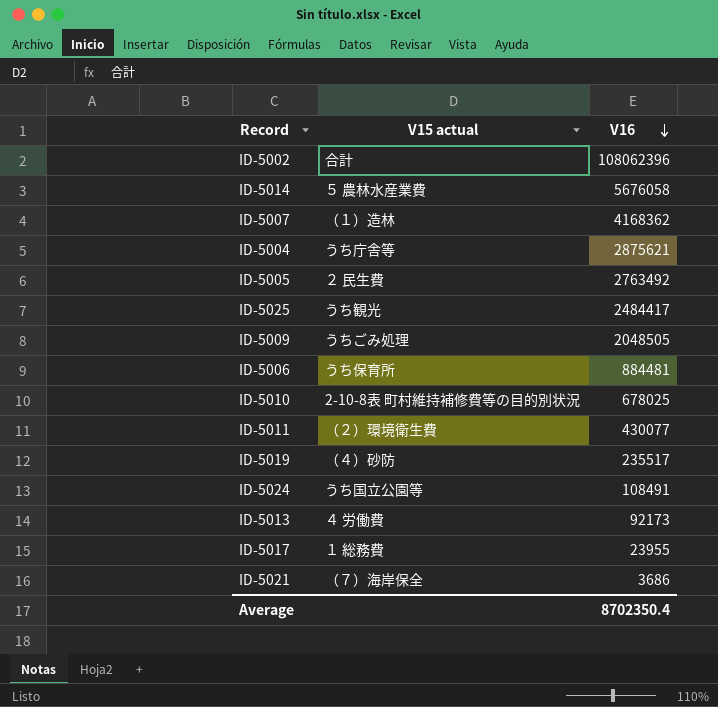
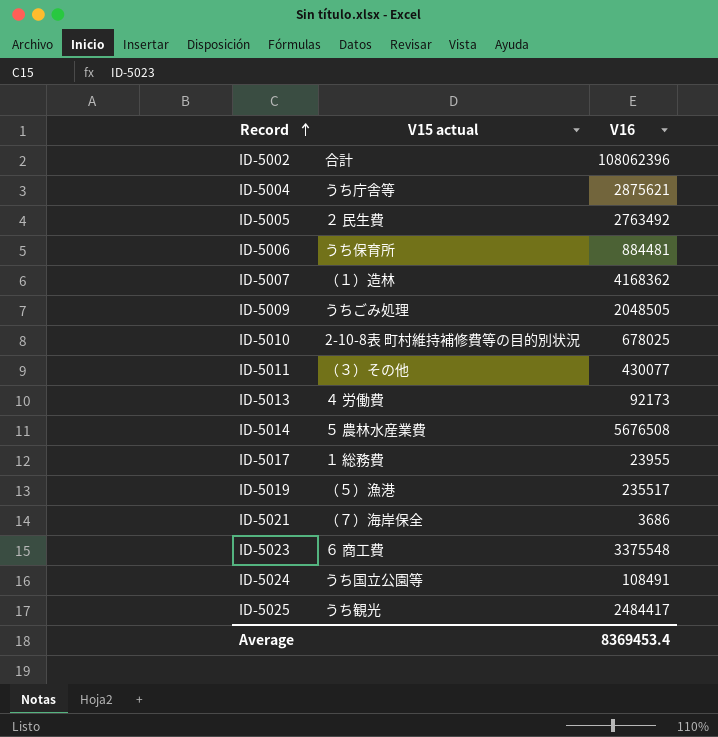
row order: V16 descending -> Record ascending
ID-5011 | V15 actual: （２）環境衛生費 -> （３）その他
ID-5014 | V16: 5676058 -> 5676508
ID-5019 | V15 actual: （４）砂防 -> （５）漁港
row ID-5023: none -> ６ 商工費 | 3375548
Average | V16: 8702350.4 -> 8369453.4

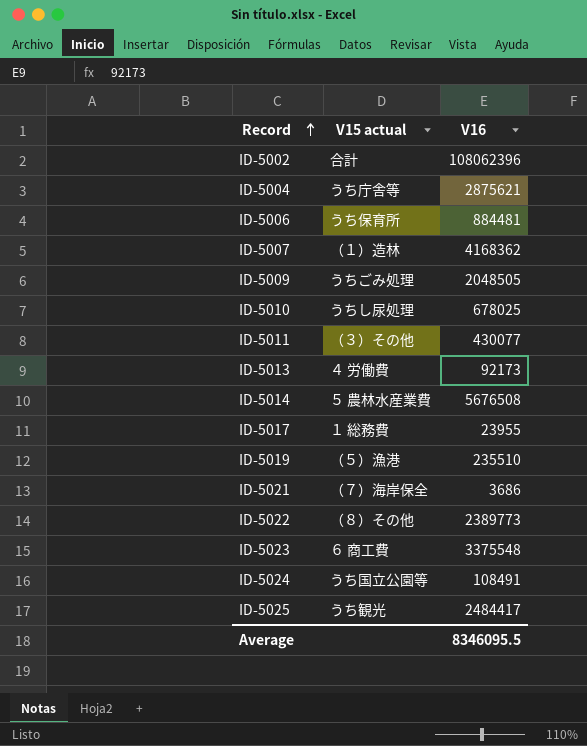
row ID-5005: ２ 民生費 | 2763492 -> none
ID-5010 | V15 actual: 2-10-8表 町村維持補修費等の目的別状況 -> うちし尿処理
ID-5019 | V16: 235517 -> 235510
row ID-5022: none -> （８）その他 | 2389773
Average | V16: 8369453.4 -> 8346095.5

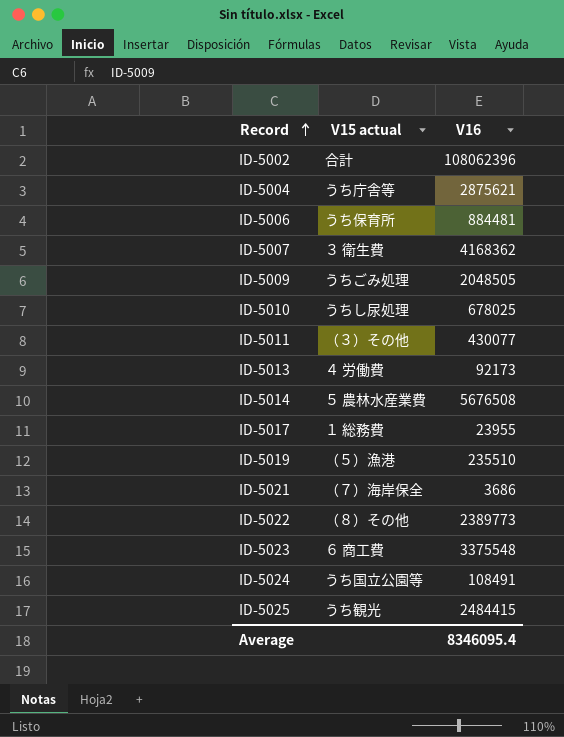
ID-5007 | V15 actual: （１）造林 -> ３ 衛生費
ID-5025 | V16: 2484417 -> 2484415
Average | V16: 8346095.5 -> 8346095.4

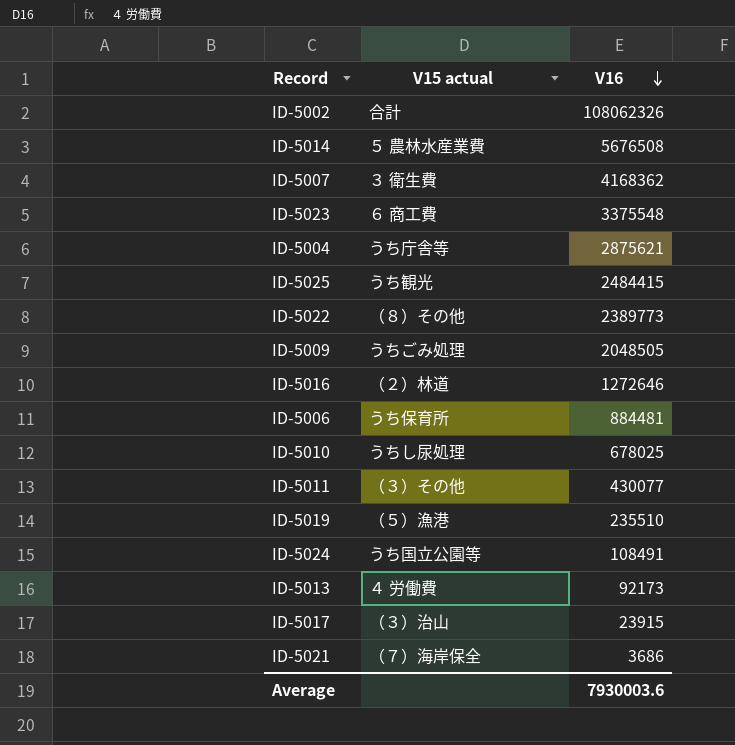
row order: Record ascending -> V16 descending
ID-5002 | V16: 108062396 -> 108062326
row ID-5016: none -> （２）林道 | 1272646
ID-5017 | V15 actual: １ 総務費 -> （３）治山
ID-5017 | V16: 23955 -> 23915
Average | V16: 8346095.4 -> 7930003.6

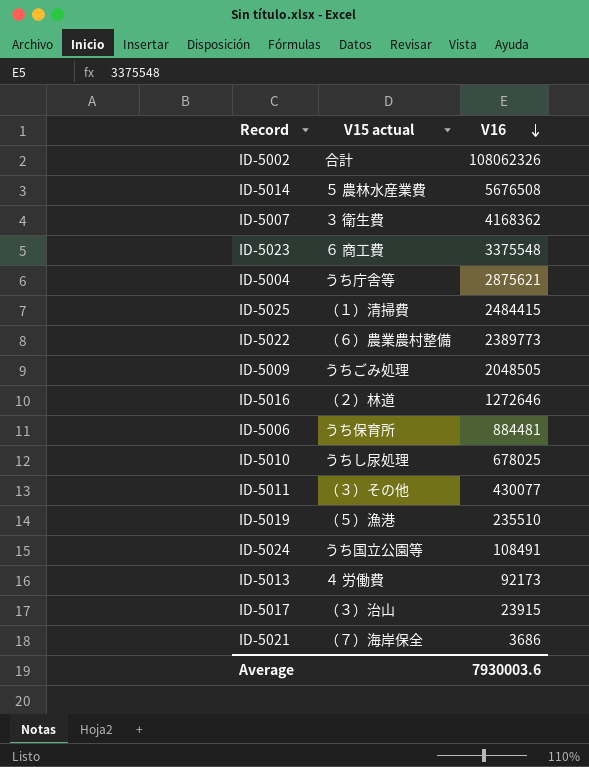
ID-5025 | V15 actual: うち観光 -> （１）清掃費
ID-5022 | V15 actual: （８）その他 -> （６）農業農村整備

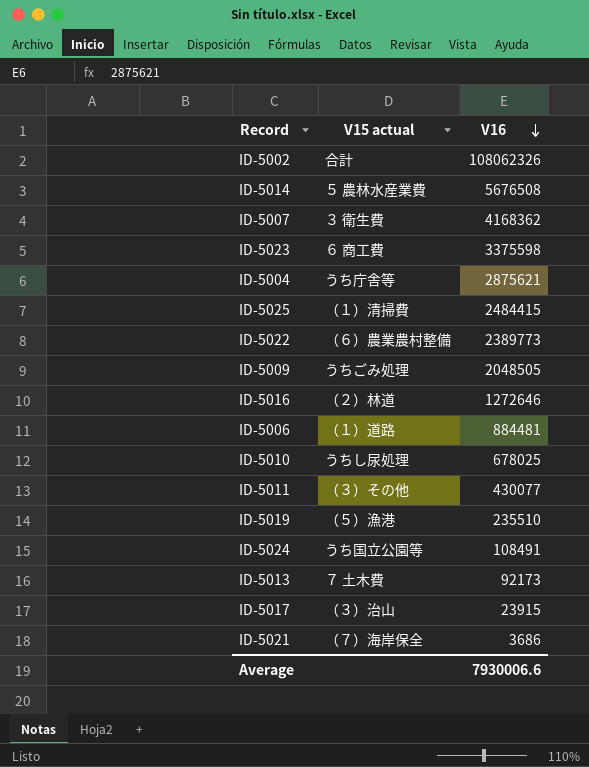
ID-5023 | V16: 3375548 -> 3375598
ID-5006 | V15 actual: うち保育所 -> （１）道路
ID-5013 | V15 actual: ４ 労働費 -> ７ 土木費
Average | V16: 7930003.6 -> 7930006.6

